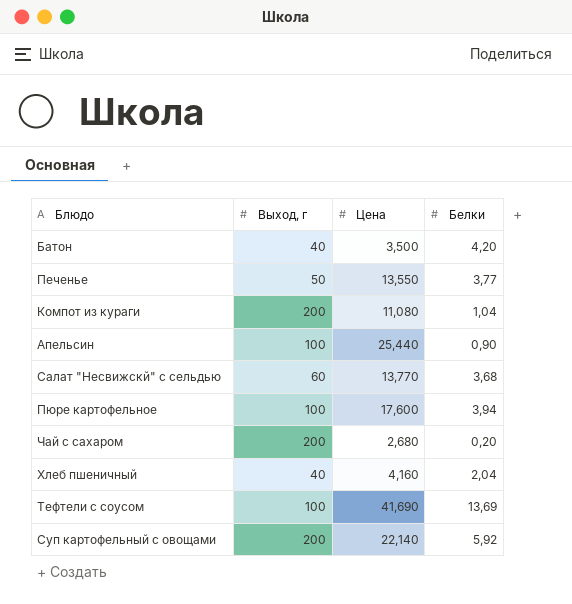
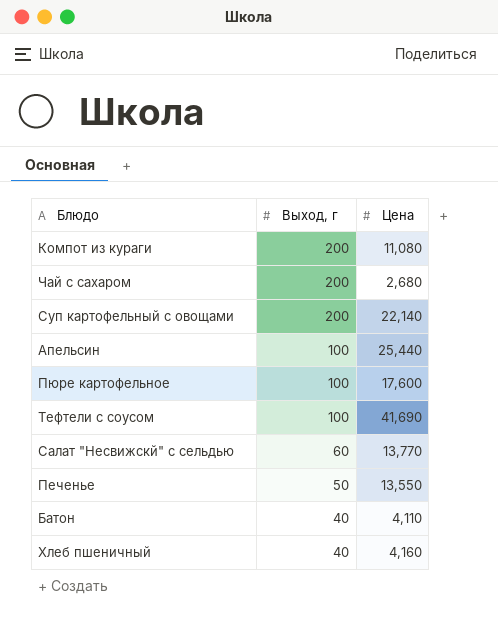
row order: none -> Выход, г descending
column Белки | position: 4 -> none
Батон | Цена: 3,500 -> 4,110

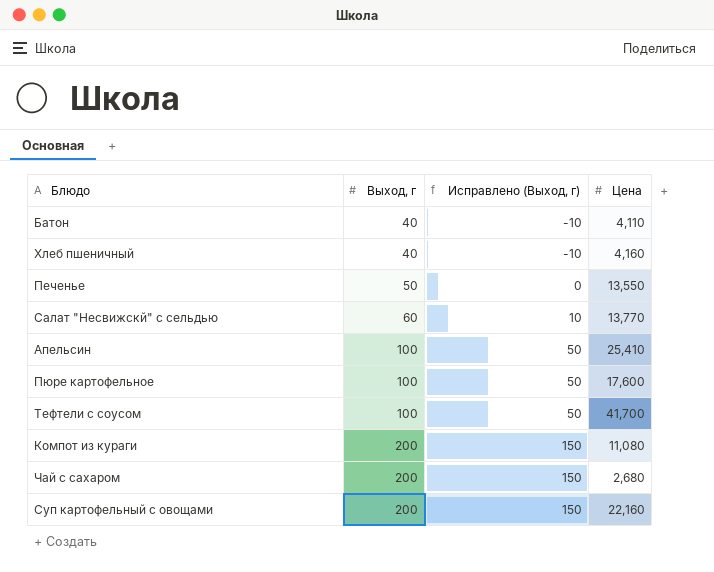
row order: Выход, г descending -> Выход, г ascending
column Исправлено (Выход, г) | formula: none -> [Выход, г] - 50
Апельсин | Цена: 25,440 -> 25,410
Тефтели с соусом | Цена: 41,690 -> 41,700
Суп картофельный с овощами | Цена: 22,140 -> 22,160

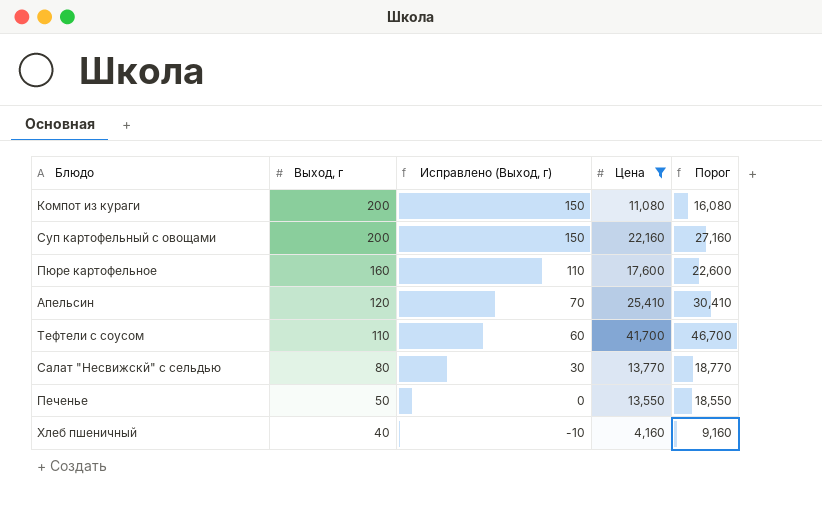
filter: none -> Цена >= 4,160
row order: Выход, г ascending -> Выход, г descending
column Порог | formula: none -> [Цена] + 5
Пюре картофельное | Выход, г: 100 -> 160
Пюре картофельное | Исправлено (Выход, г): 50 -> 110
Апельсин | Выход, г: 100 -> 120
Апельсин | Исправлено (Выход, г): 50 -> 70
Тефтели с соусом | Выход, г: 100 -> 110
Тефтели с соусом | Исправлено (Выход, г): 50 -> 60
Салат "Несвижскй" с сельдью | Выход, г: 60 -> 80
Салат "Несвижскй" с сельдью | Исправлено (Выход, г): 10 -> 30

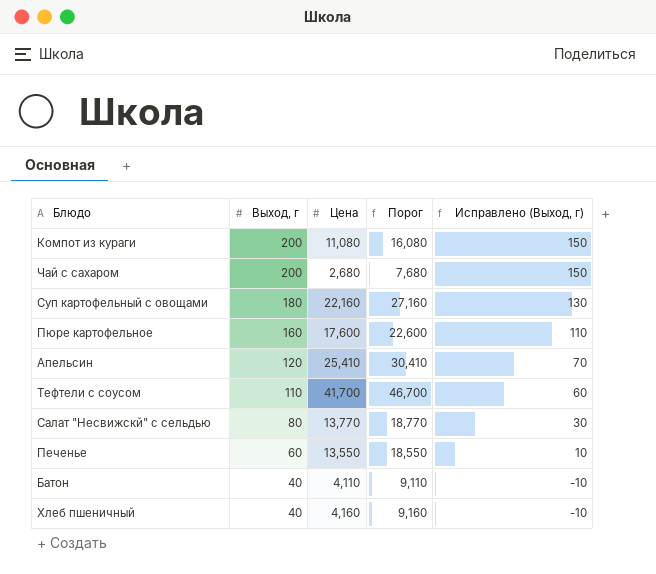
filter: Цена >= 4,160 -> none
column Исправлено (Выход, г) | position: 3 -> 5
Суп картофельный с овощами | Выход, г: 200 -> 180
Суп картофельный с овощами | Исправлено (Выход, г): 150 -> 130
Печенье | Выход, г: 50 -> 60
Печенье | Исправлено (Выход, г): 0 -> 10

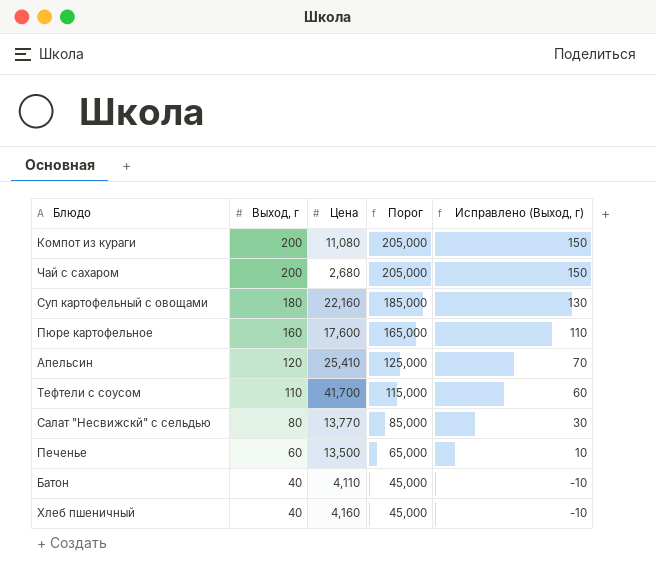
column Порог | formula: [Цена] + 5 -> [Выход, г] + 5
Печенье | Цена: 13,550 -> 13,500

